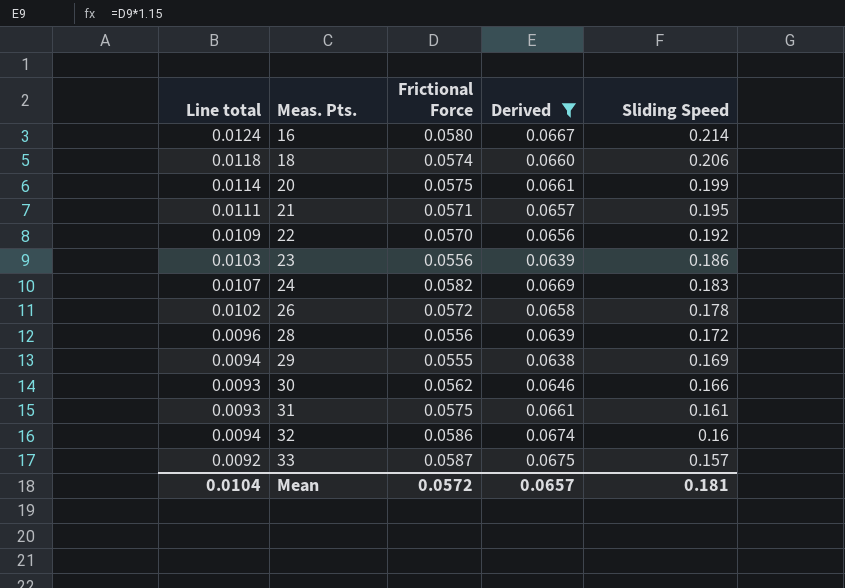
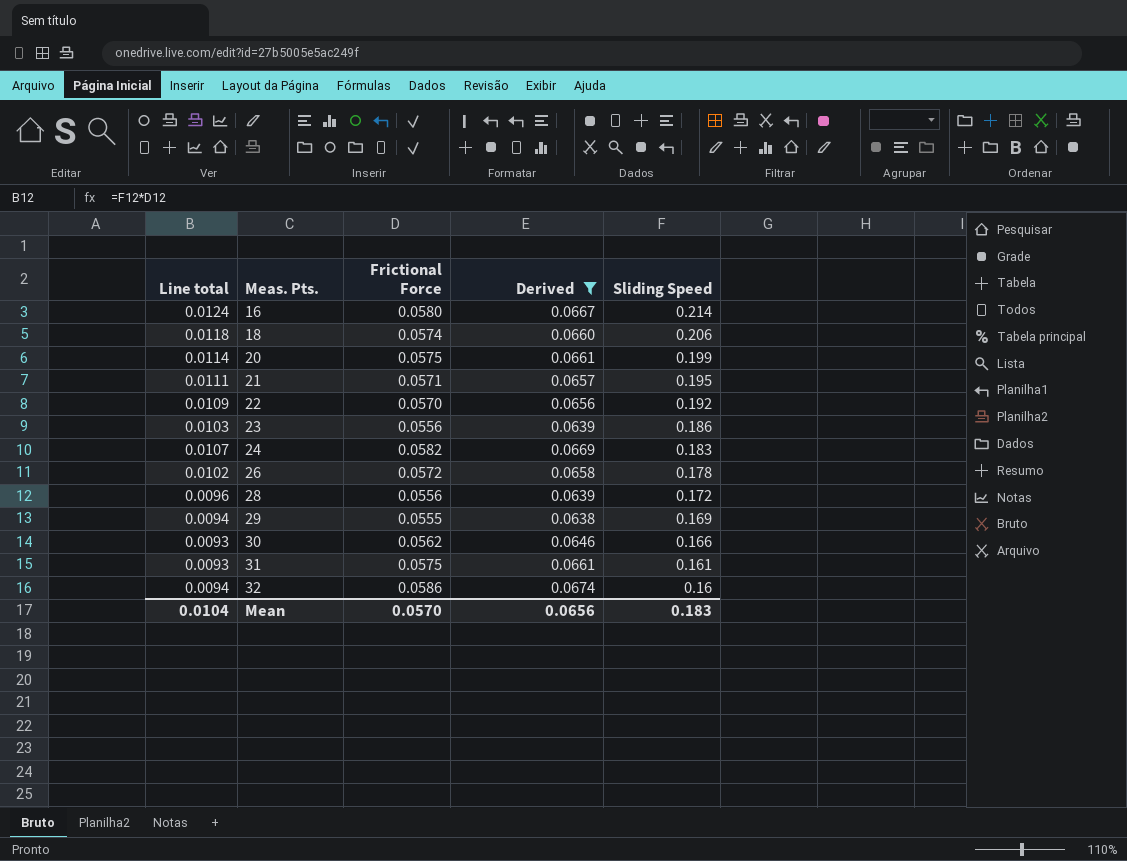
row 33: 0.0092 | 0.0587 | 0.0675 | 0.157 -> none
Mean | Frictional Force: 0.0572 -> 0.0570
Mean | Derived: 0.0657 -> 0.0656
Mean | Sliding Speed: 0.181 -> 0.183

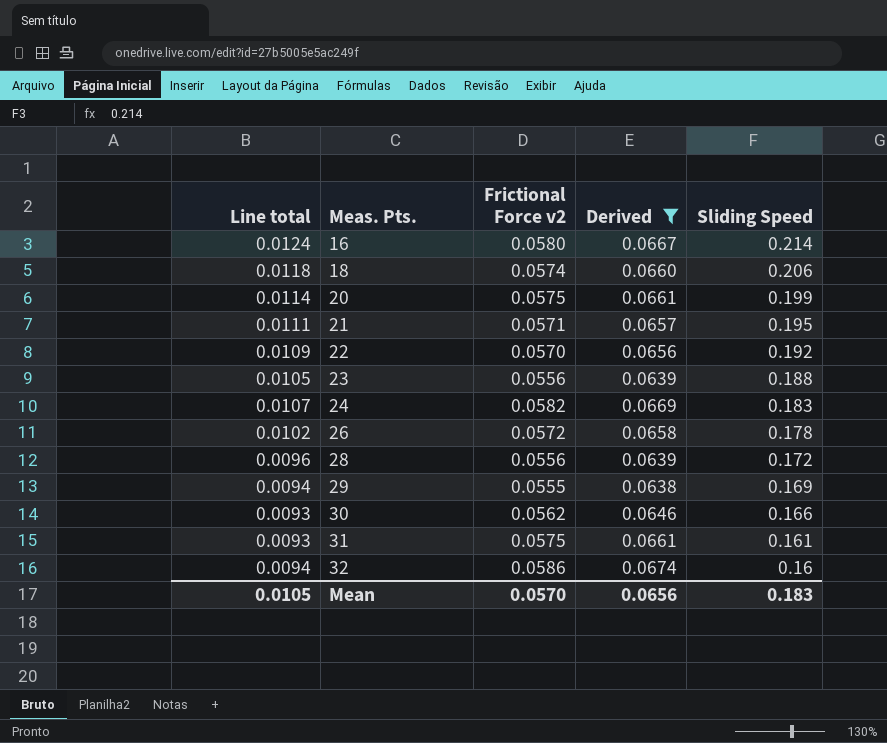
column name: Frictional Force -> Frictional Force v2
23 | Line total: 0.0103 -> 0.0105
23 | Sliding Speed: 0.186 -> 0.188
Mean | Line total: 0.0104 -> 0.0105

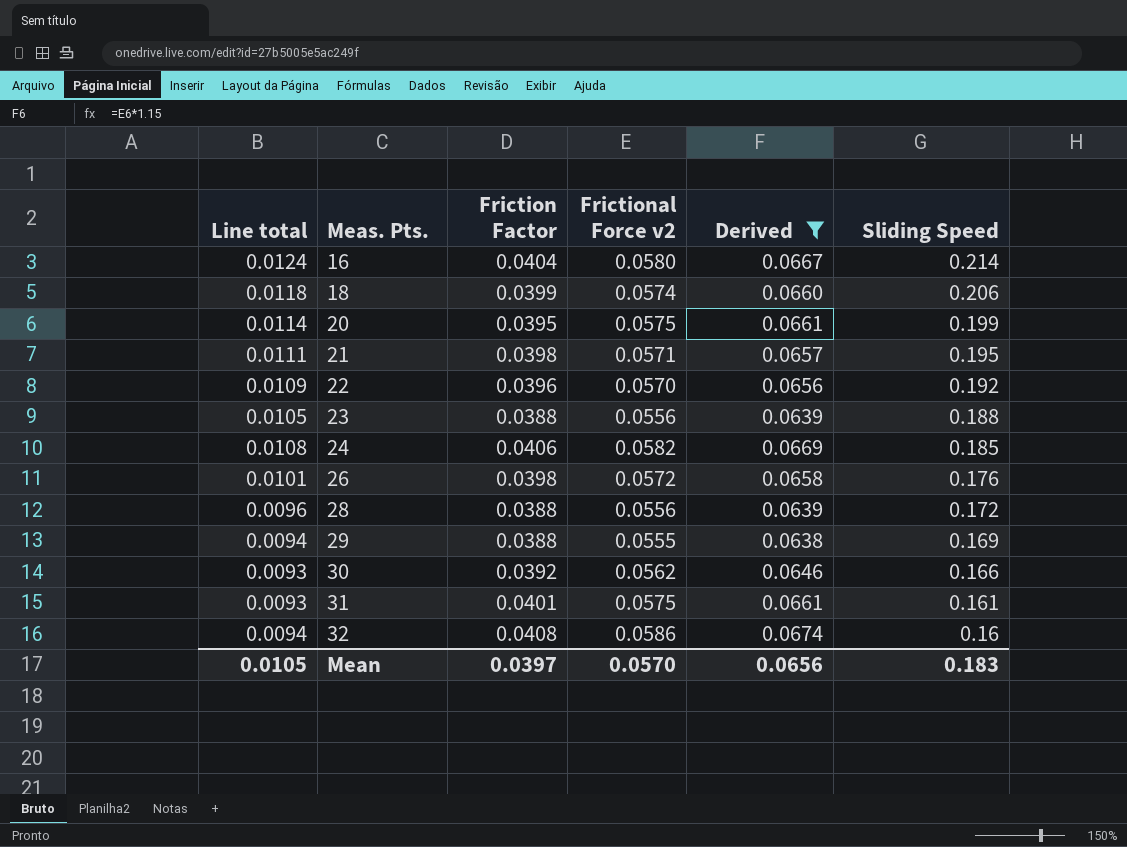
column Friction Factor | position: none -> 3
24 | Line total: 0.0107 -> 0.0108
24 | Sliding Speed: 0.183 -> 0.185
26 | Line total: 0.0102 -> 0.0101
26 | Sliding Speed: 0.178 -> 0.176

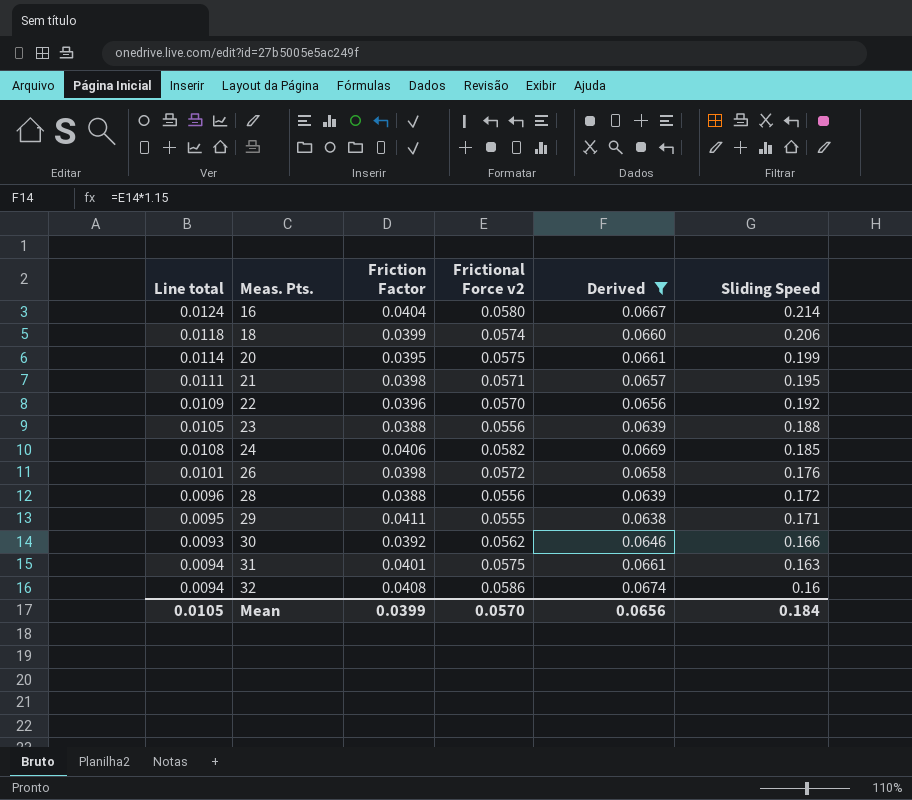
29 | Line total: 0.0094 -> 0.0095
29 | Friction Factor: 0.0388 -> 0.0411
29 | Sliding Speed: 0.169 -> 0.171
31 | Line total: 0.0093 -> 0.0094
31 | Sliding Speed: 0.161 -> 0.163
Mean | Friction Factor: 0.0397 -> 0.0399
Mean | Sliding Speed: 0.183 -> 0.184

